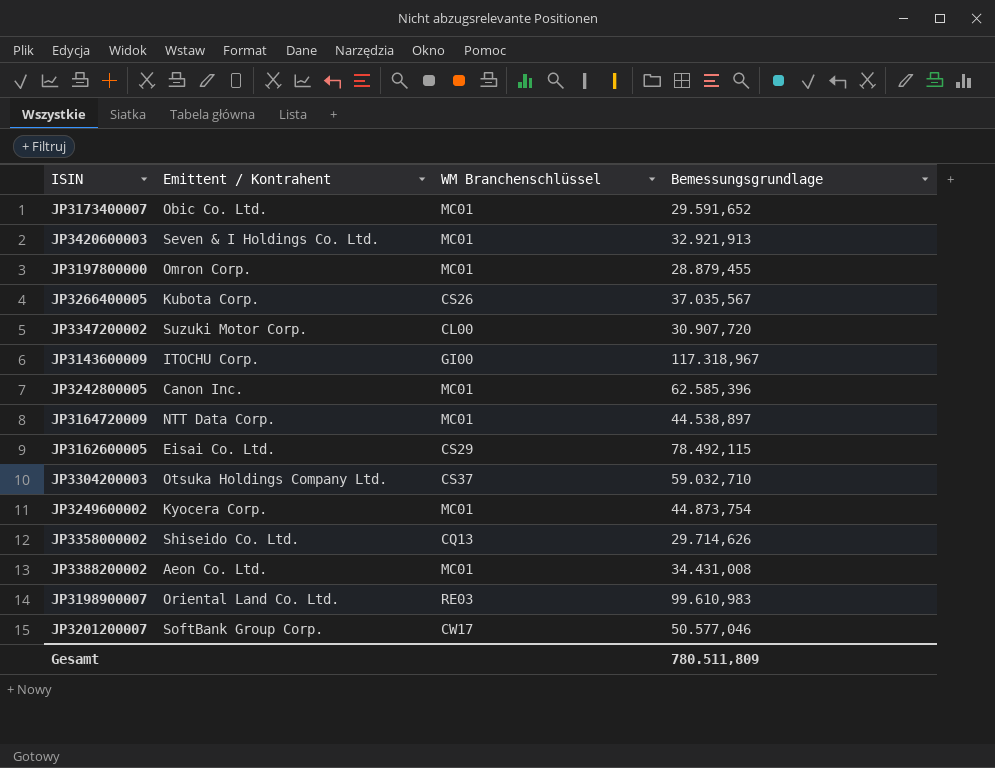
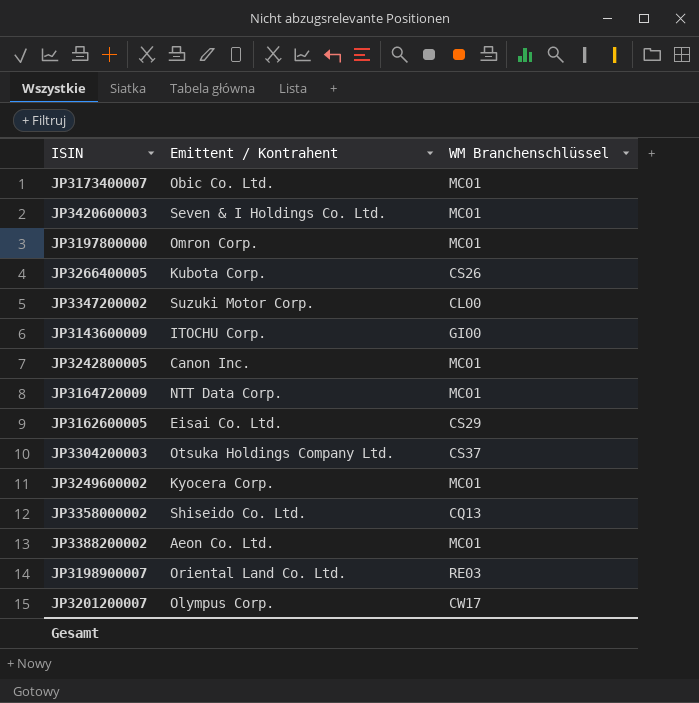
column Bemessungsgrundlage | position: 4 -> none
JP3201200007 | Emittent / Kontrahent: SoftBank Group Corp. -> Olympus Corp.

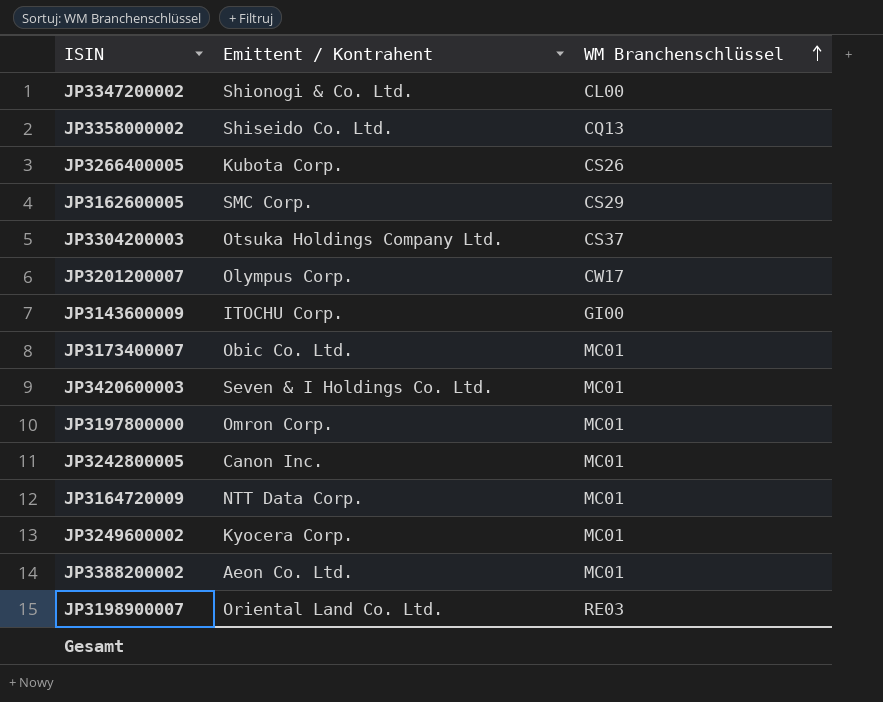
row order: none -> WM Branchenschlüssel ascending
JP3347200002 | Emittent / Kontrahent: Suzuki Motor Corp. -> Shionogi & Co. Ltd.
JP3162600005 | Emittent / Kontrahent: Eisai Co. Ltd. -> SMC Corp.

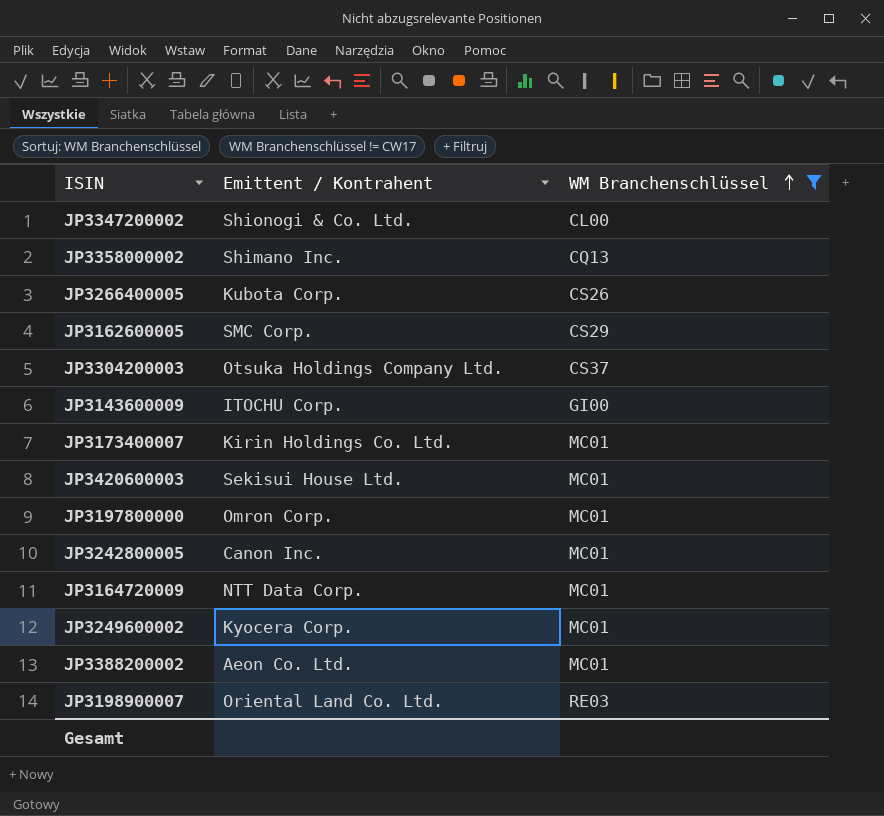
filter: none -> WM Branchenschlüssel != CW17
JP3358000002 | Emittent / Kontrahent: Shiseido Co. Ltd. -> Shimano Inc.
JP3173400007 | Emittent / Kontrahent: Obic Co. Ltd. -> Kirin Holdings Co. Ltd.
JP3420600003 | Emittent / Kontrahent: Seven & I Holdings Co. Ltd. -> Sekisui House Ltd.

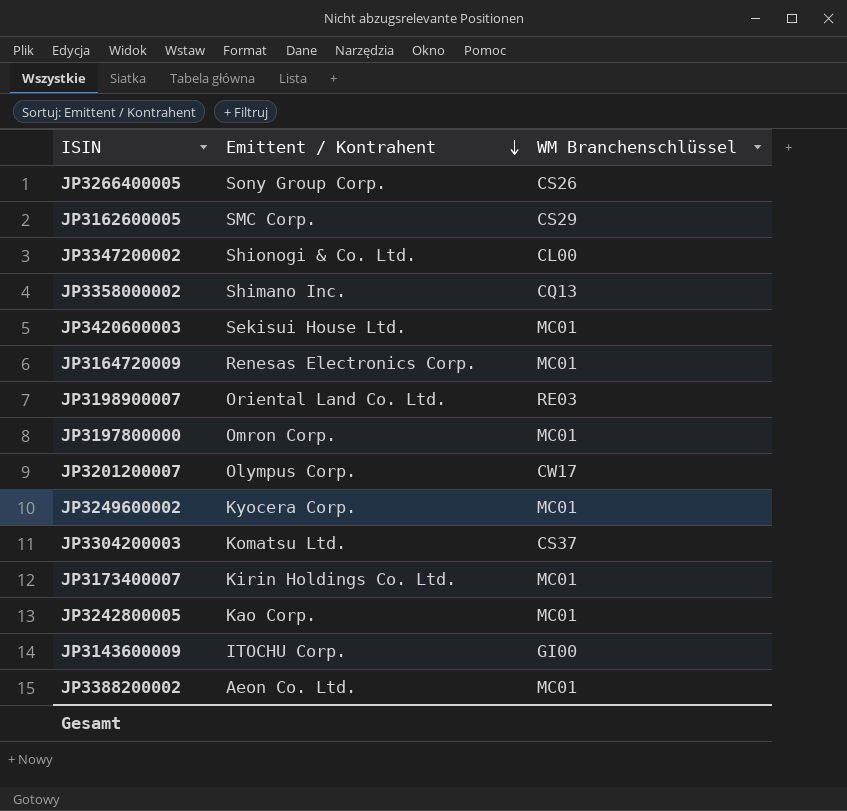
filter: WM Branchenschlüssel != CW17 -> none
row order: WM Branchenschlüssel ascending -> Emittent / Kontrahent descending
JP3266400005 | Emittent / Kontrahent: Kubota Corp. -> Sony Group Corp.
JP3164720009 | Emittent / Kontrahent: NTT Data Corp. -> Renesas Electronics Corp.
JP3304200003 | Emittent / Kontrahent: Otsuka Holdings Company Ltd. -> Komatsu Ltd.
JP3242800005 | Emittent / Kontrahent: Canon Inc. -> Kao Corp.

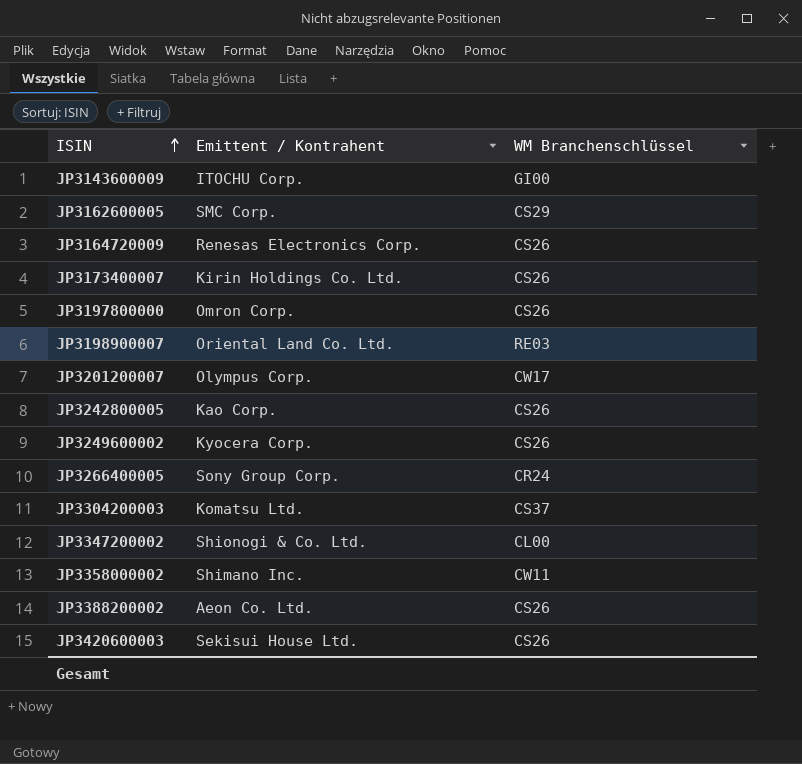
row order: Emittent / Kontrahent descending -> ISIN ascending
JP3164720009 | WM Branchenschlüssel: MC01 -> CS26
JP3173400007 | WM Branchenschlüssel: MC01 -> CS26
JP3197800000 | WM Branchenschlüssel: MC01 -> CS26
JP3242800005 | WM Branchenschlüssel: MC01 -> CS26
JP3249600002 | WM Branchenschlüssel: MC01 -> CS26
JP3266400005 | WM Branchenschlüssel: CS26 -> CR24
JP3358000002 | WM Branchenschlüssel: CQ13 -> CW11
JP3388200002 | WM Branchenschlüssel: MC01 -> CS26
JP3420600003 | WM Branchenschlüssel: MC01 -> CS26

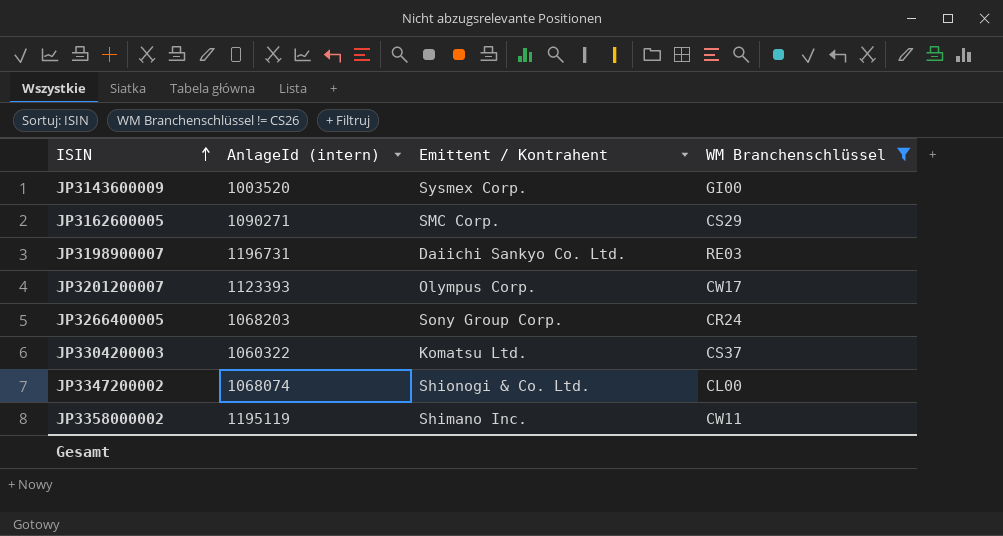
filter: none -> WM Branchenschlüssel != CS26
column AnlageId (intern) | position: none -> 2
JP3143600009 | Emittent / Kontrahent: ITOCHU Corp. -> Sysmex Corp.
JP3198900007 | Emittent / Kontrahent: Oriental Land Co. Ltd. -> Daiichi Sankyo Co. Ltd.

